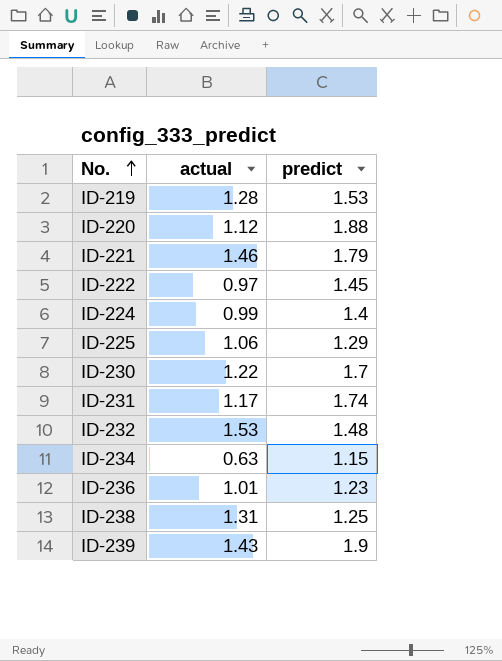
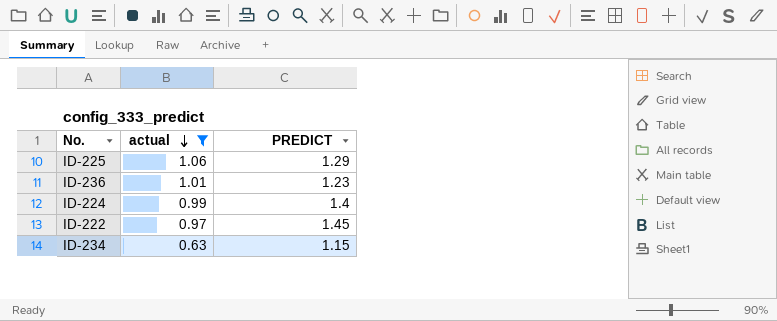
filter: none -> actual <= 1.06
row order: No. ascending -> actual descending
column name: predict -> PREDICT

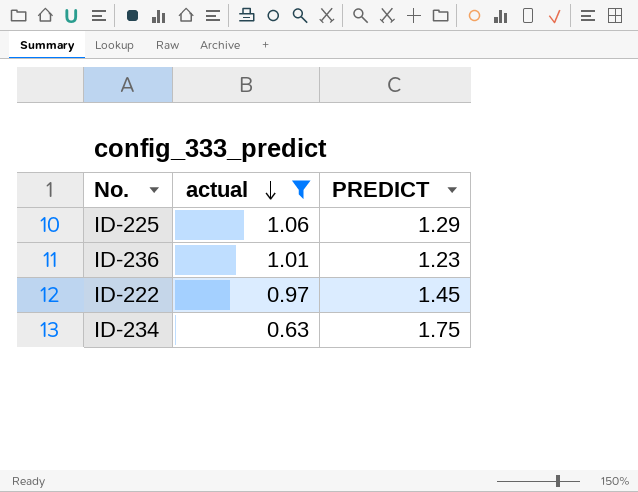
row ID-224: 0.99 | 1.4 -> none
ID-234 | PREDICT: 1.15 -> 1.75

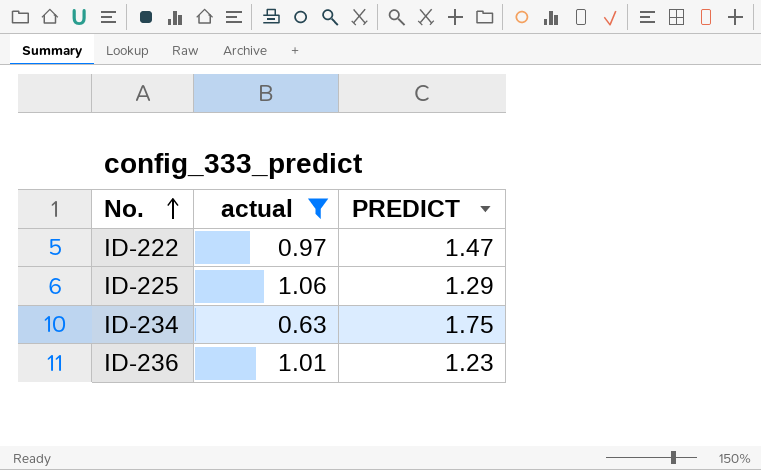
row order: actual descending -> No. ascending
ID-222 | PREDICT: 1.45 -> 1.47

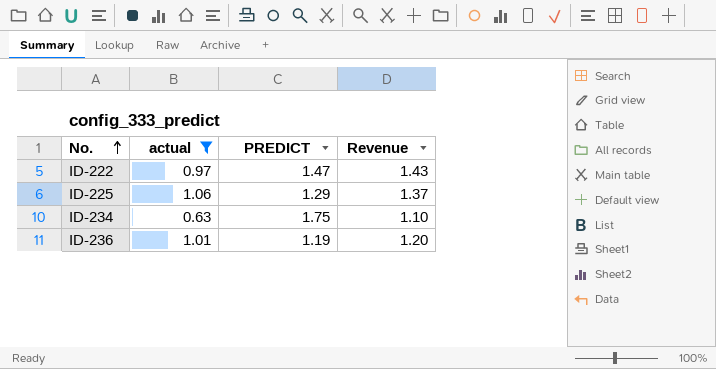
column Revenue | formula: none -> [actual] * [PREDICT]
ID-236 | PREDICT: 1.23 -> 1.19

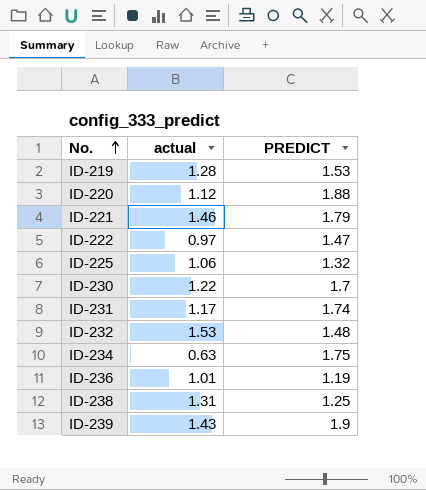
filter: actual <= 1.06 -> none
column Revenue | formula: [actual] * [PREDICT] -> none
ID-225 | PREDICT: 1.29 -> 1.32

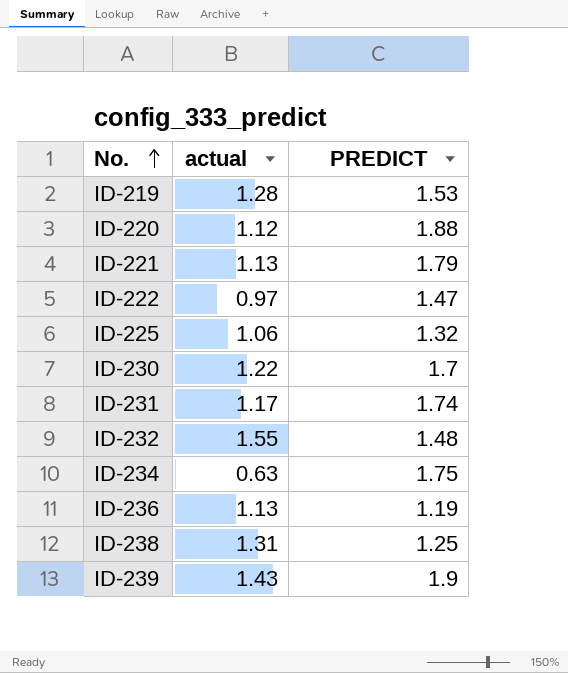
ID-221 | actual: 1.46 -> 1.13
ID-232 | actual: 1.53 -> 1.55
ID-236 | actual: 1.01 -> 1.13

